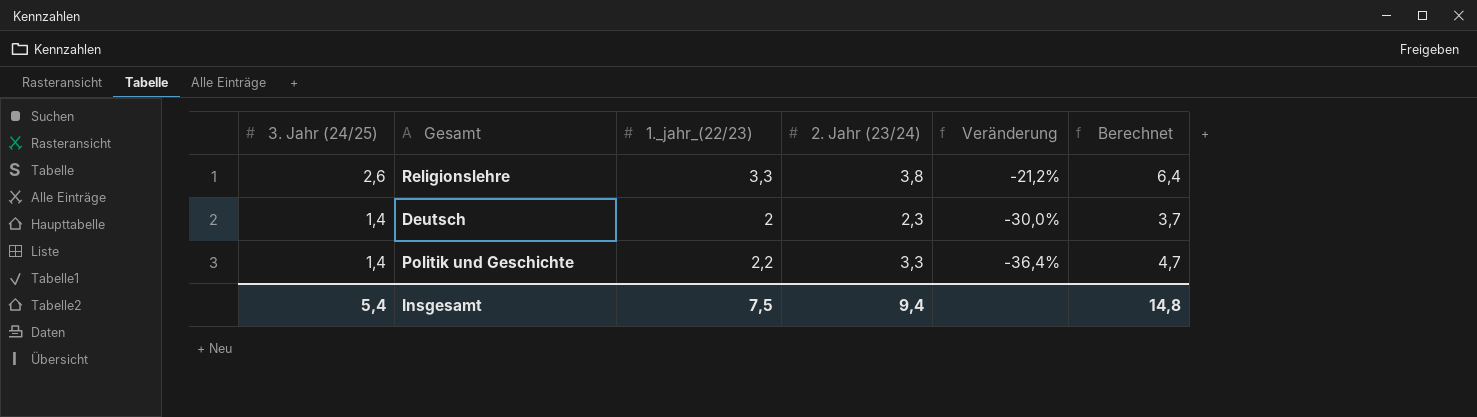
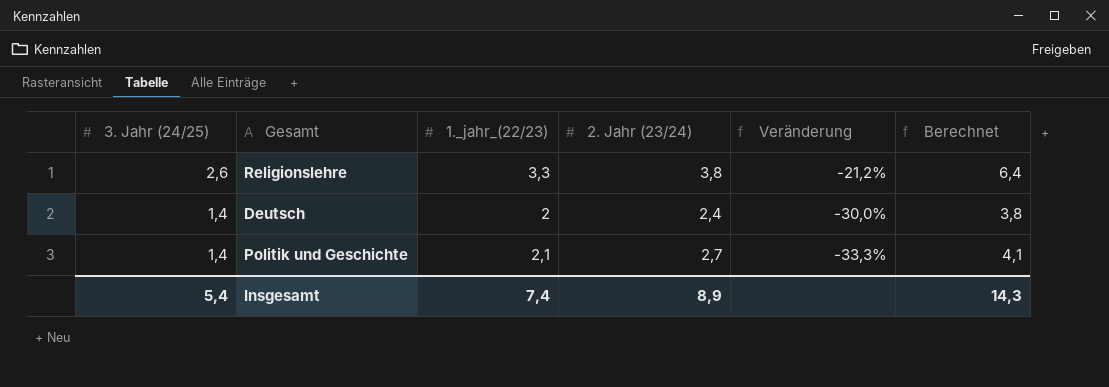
Deutsch | 2. Jahr (23/24): 2,3 -> 2,4
Deutsch | Berechnet: 3,7 -> 3,8
Politik und Geschichte | 1._jahr_(22/23): 2,2 -> 2,1
Politik und Geschichte | 2. Jahr (23/24): 3,3 -> 2,7
Politik und Geschichte | Veränderung: -36,4% -> -33,3%
Politik und Geschichte | Berechnet: 4,7 -> 4,1
Insgesamt | 1._jahr_(22/23): 7,5 -> 7,4
Insgesamt | 2. Jahr (23/24): 9,4 -> 8,9
Insgesamt | Berechnet: 14,8 -> 14,3

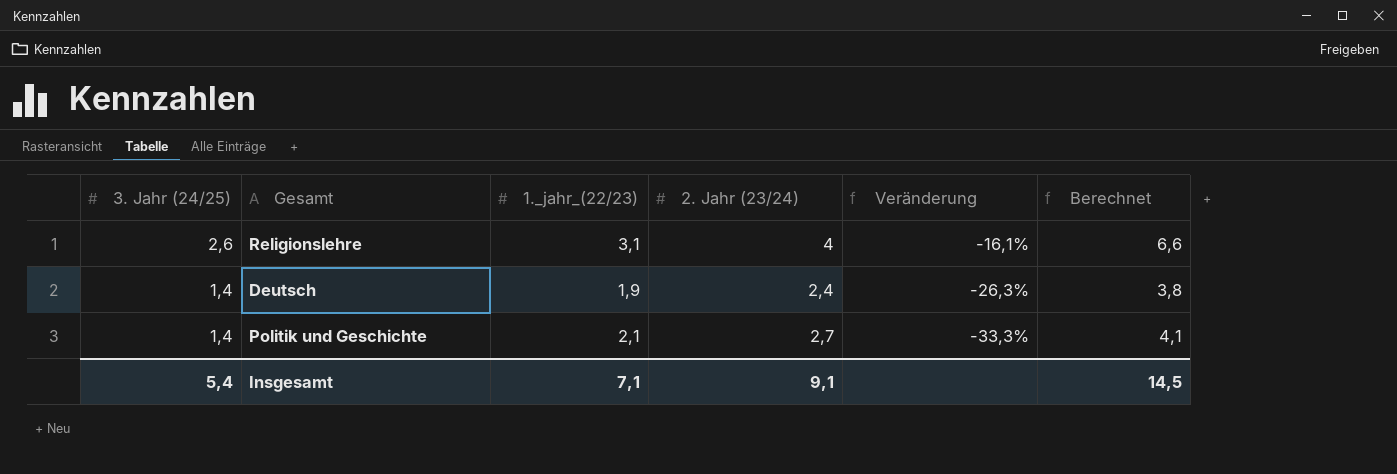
Religionslehre | 1._jahr_(22/23): 3,3 -> 3,1
Religionslehre | 2. Jahr (23/24): 3,8 -> 4
Religionslehre | Veränderung: -21,2% -> -16,1%
Religionslehre | Berechnet: 6,4 -> 6,6
Deutsch | 1._jahr_(22/23): 2 -> 1,9
Deutsch | Veränderung: -30,0% -> -26,3%
Insgesamt | 1._jahr_(22/23): 7,4 -> 7,1
Insgesamt | 2. Jahr (23/24): 8,9 -> 9,1
Insgesamt | Berechnet: 14,3 -> 14,5

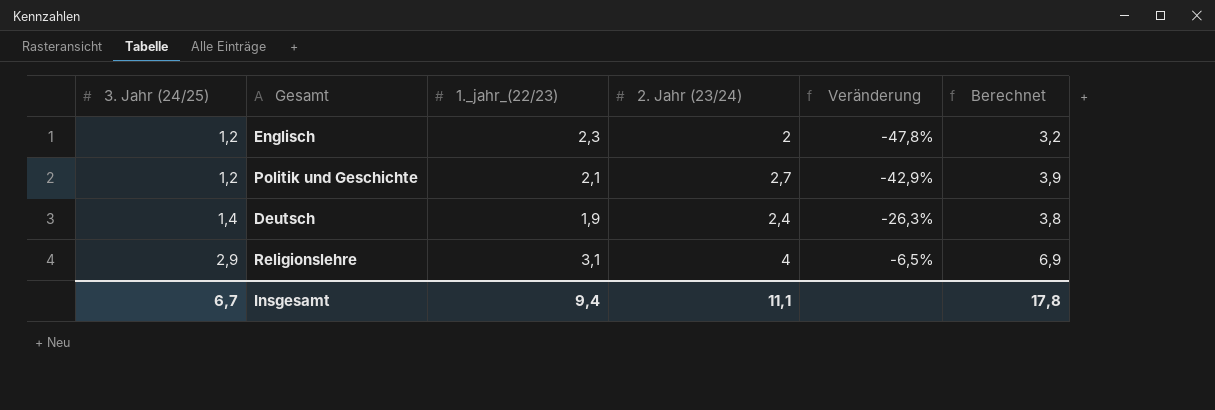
row order: 3. Jahr (24/25) descending -> 3. Jahr (24/25) ascending
row Englisch: none -> 1,2 | 2,3 | 2 | -47,8% | 3,2
Politik und Geschichte | 3. Jahr (24/25): 1,4 -> 1,2
Politik und Geschichte | Veränderung: -33,3% -> -42,9%
Politik und Geschichte | Berechnet: 4,1 -> 3,9
Religionslehre | 3. Jahr (24/25): 2,6 -> 2,9
Religionslehre | Veränderung: -16,1% -> -6,5%
Religionslehre | Berechnet: 6,6 -> 6,9
Insgesamt | 3. Jahr (24/25): 5,4 -> 6,7
Insgesamt | 1._jahr_(22/23): 7,1 -> 9,4
Insgesamt | 2. Jahr (23/24): 9,1 -> 11,1
Insgesamt | Berechnet: 14,5 -> 17,8

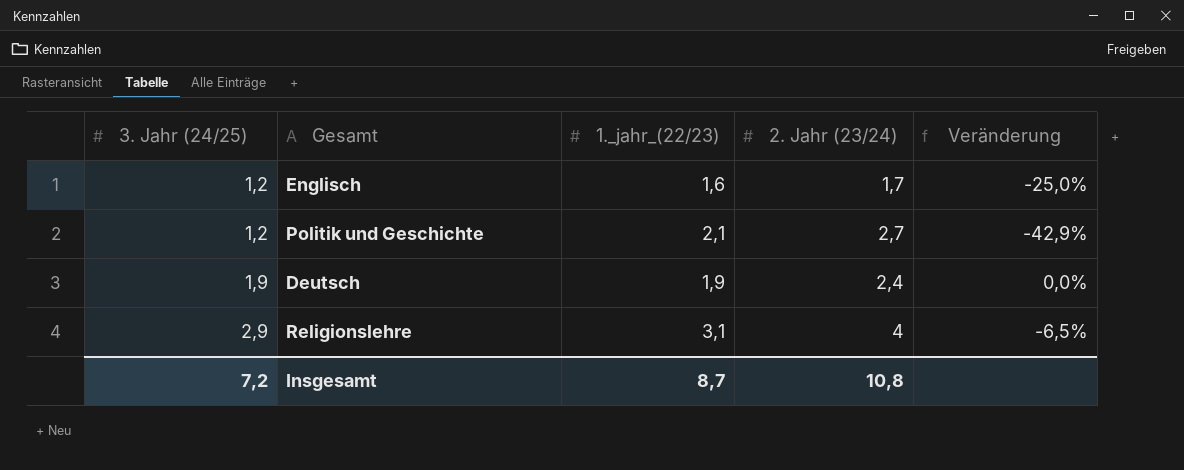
column Berechnet | formula: [3. Jahr (24/25)] + [2. Jahr (23/24)] -> none
Englisch | 1._jahr_(22/23): 2,3 -> 1,6
Englisch | 2. Jahr (23/24): 2 -> 1,7
Englisch | Veränderung: -47,8% -> -25,0%
Deutsch | 3. Jahr (24/25): 1,4 -> 1,9
Deutsch | Veränderung: -26,3% -> 0,0%
Insgesamt | 3. Jahr (24/25): 6,7 -> 7,2
Insgesamt | 1._jahr_(22/23): 9,4 -> 8,7
Insgesamt | 2. Jahr (23/24): 11,1 -> 10,8

